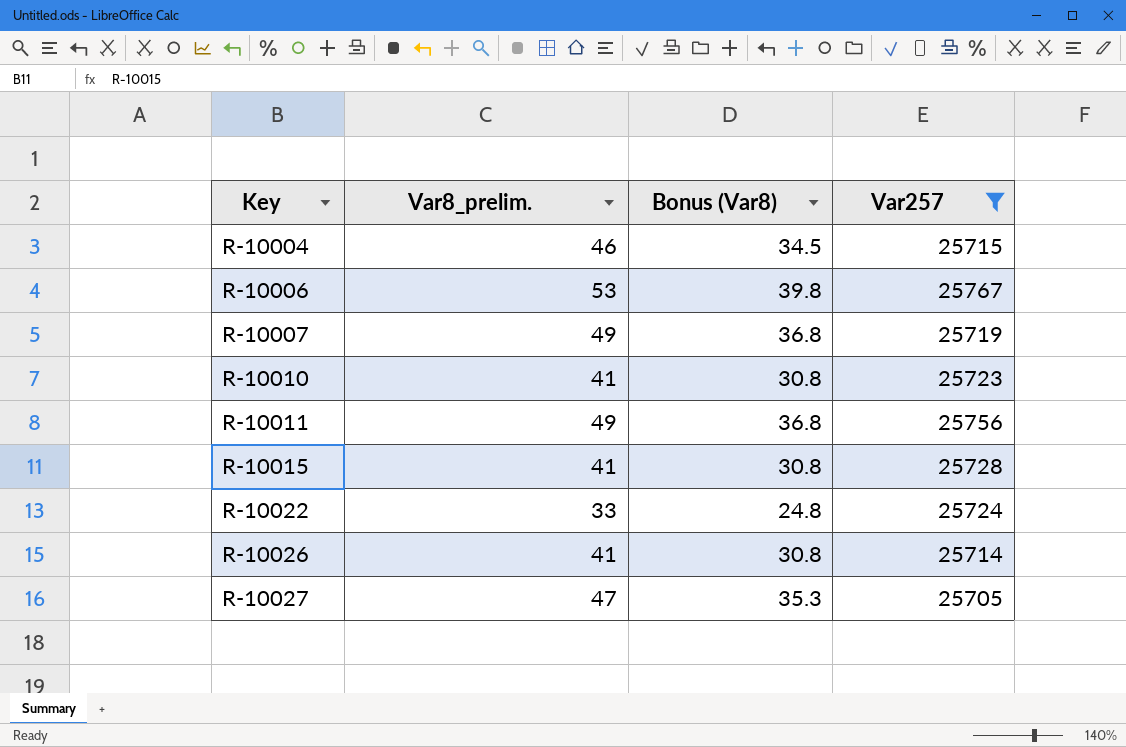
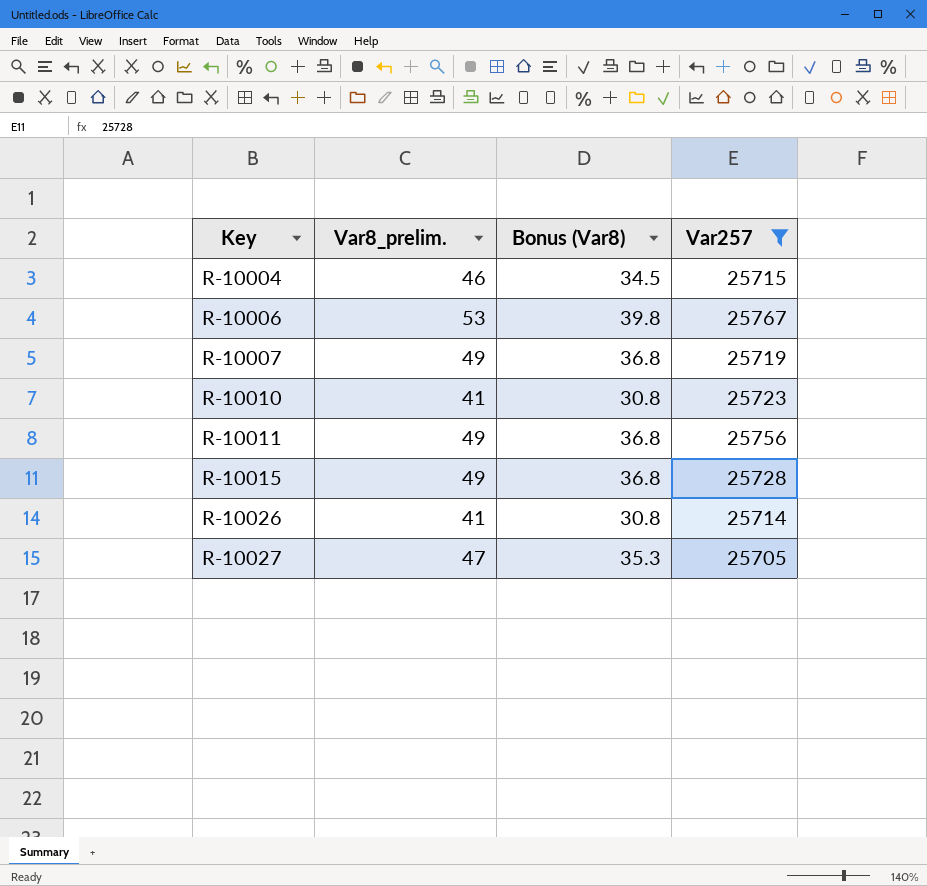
row R-10022: 33 | 24.8 | 25724 -> none
R-10015 | Var8_prelim.: 41 -> 49
R-10015 | Bonus (Var8): 30.8 -> 36.8

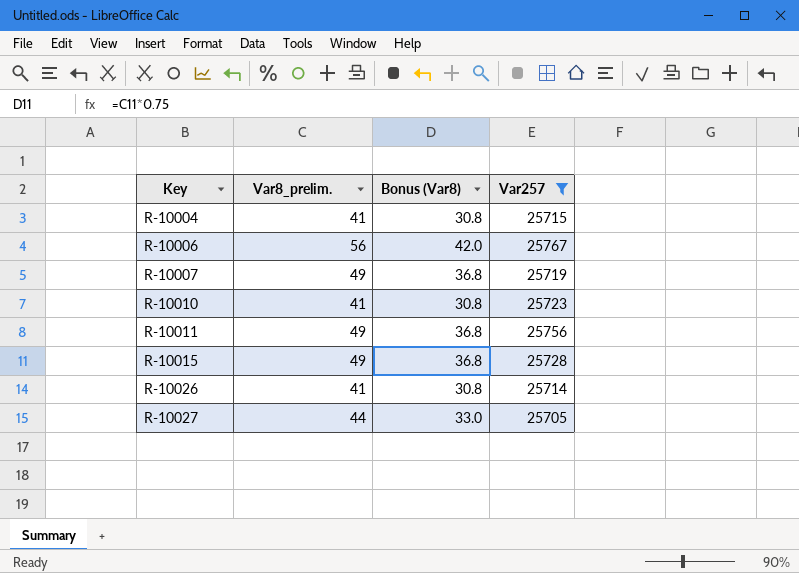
R-10004 | Var8_prelim.: 46 -> 41
R-10004 | Bonus (Var8): 34.5 -> 30.8
R-10006 | Var8_prelim.: 53 -> 56
R-10006 | Bonus (Var8): 39.8 -> 42.0
R-10027 | Var8_prelim.: 47 -> 44
R-10027 | Bonus (Var8): 35.3 -> 33.0

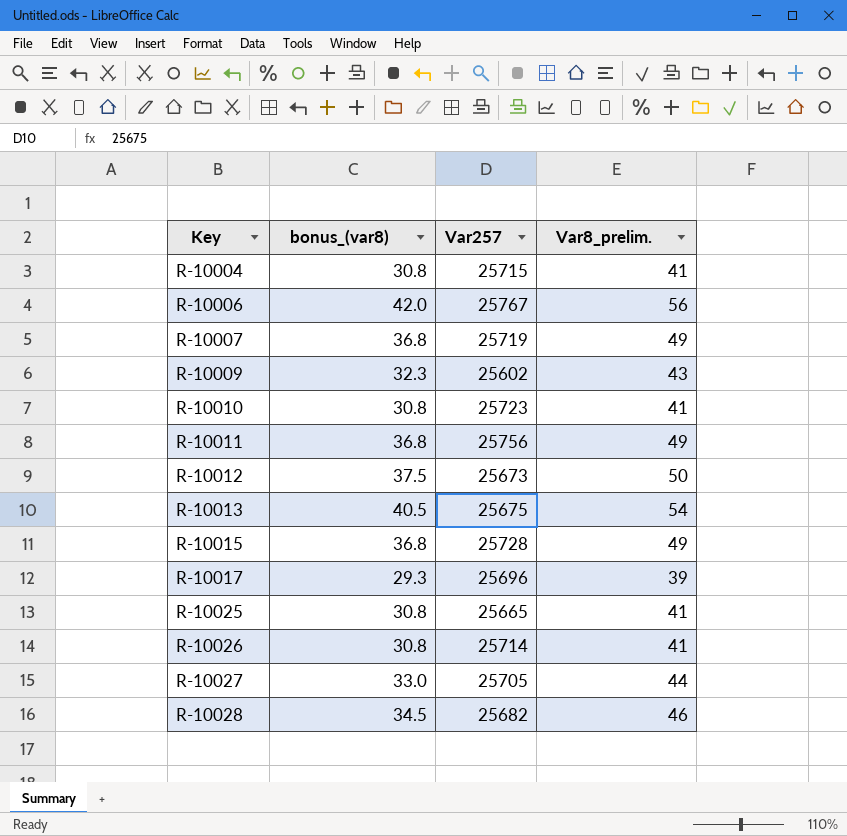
filter: Var257 >= 25705 -> none
column name: Bonus (Var8) -> bonus_(var8)
column Var8_prelim. | position: 2 -> 4

